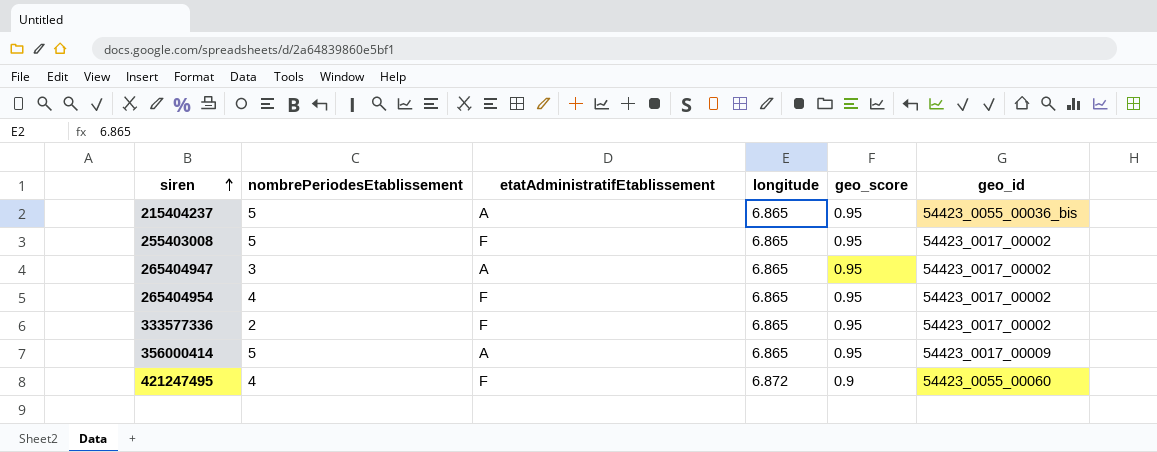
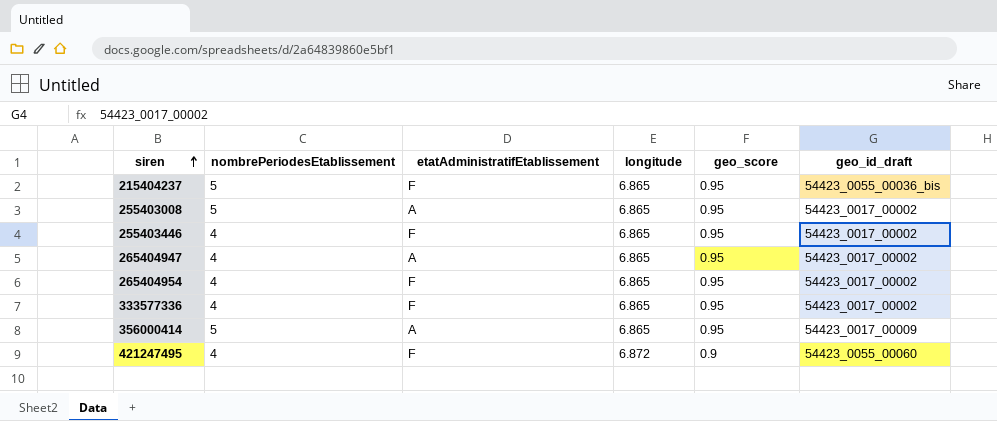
column name: geo_id -> geo_id_draft
215404237 | etatAdministratifEtablissement: A -> F
255403008 | etatAdministratifEtablissement: F -> A
row 255403446: none -> 4 | F | 6.865 | 0.95 | 54423_0017_00002
265404947 | nombrePeriodesEtablissement: 3 -> 4
333577336 | nombrePeriodesEtablissement: 2 -> 4

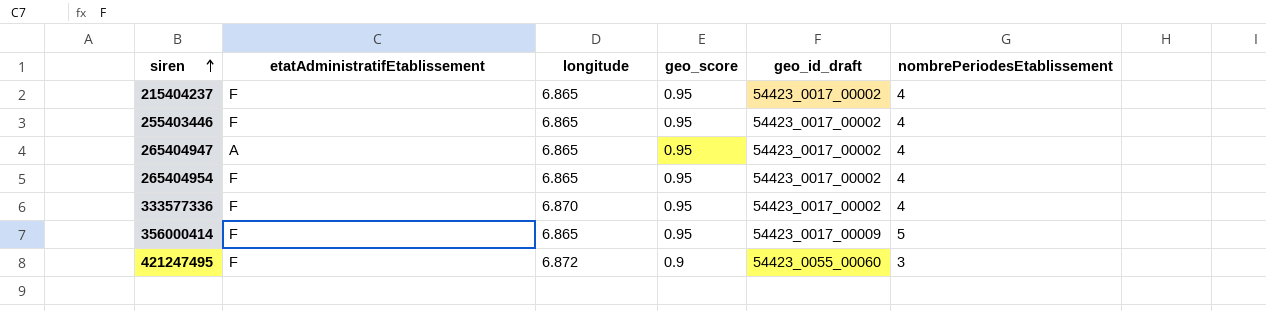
column nombrePeriodesEtablissement | position: 2 -> 6
row 255403008: 5 | A | 6.865 | 0.95 | 54423_0017_00002 -> none
215404237 | geo_id_draft: 54423_0055_00036_bis -> 54423_0017_00002
215404237 | nombrePeriodesEtablissement: 5 -> 4
333577336 | longitude: 6.865 -> 6.870
356000414 | etatAdministratifEtablissement: A -> F
421247495 | nombrePeriodesEtablissement: 4 -> 3

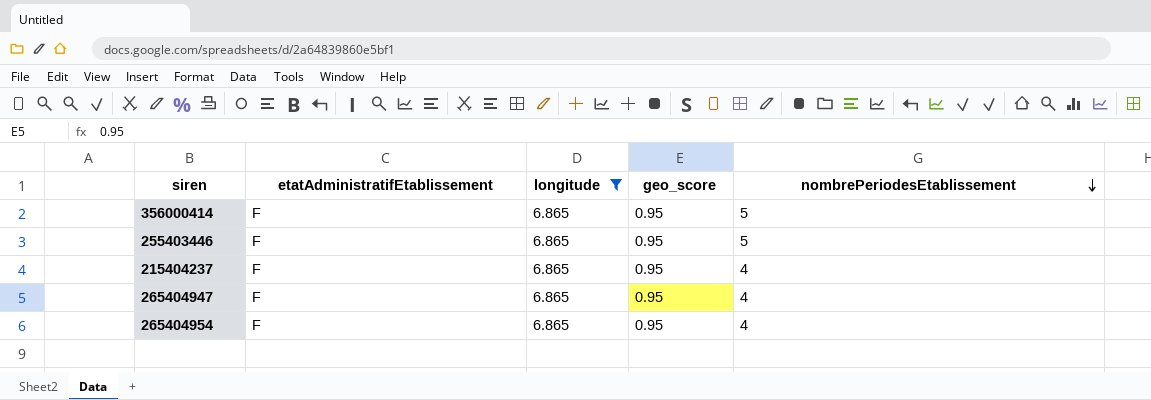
filter: none -> longitude = 6.865
row order: siren ascending -> nombrePeriodesEtablissement descending
column geo_id_draft | position: 5 -> none
255403446 | nombrePeriodesEtablissement: 4 -> 5
265404947 | etatAdministratifEtablissement: A -> F

